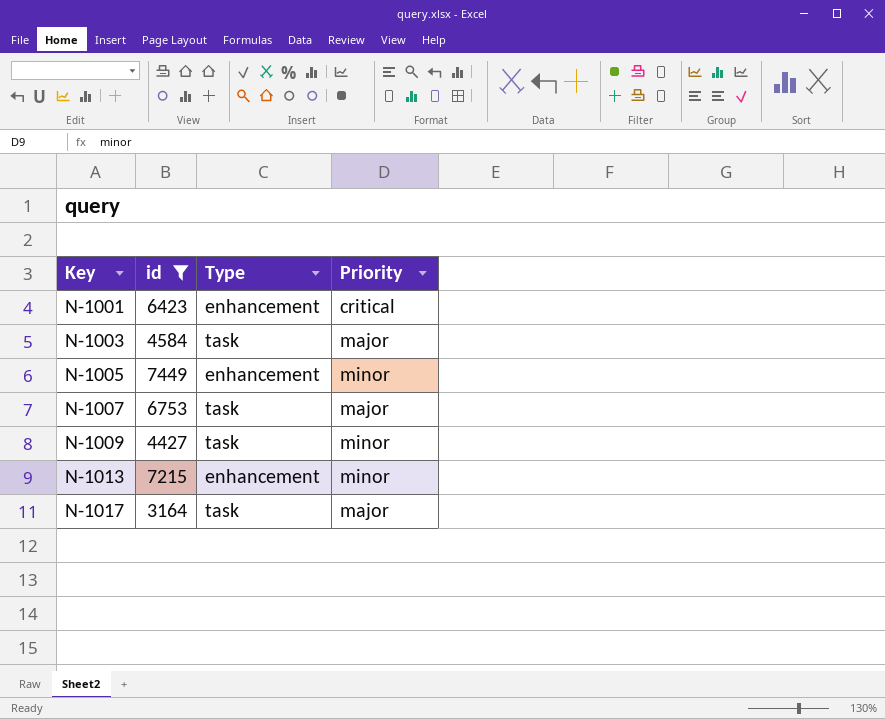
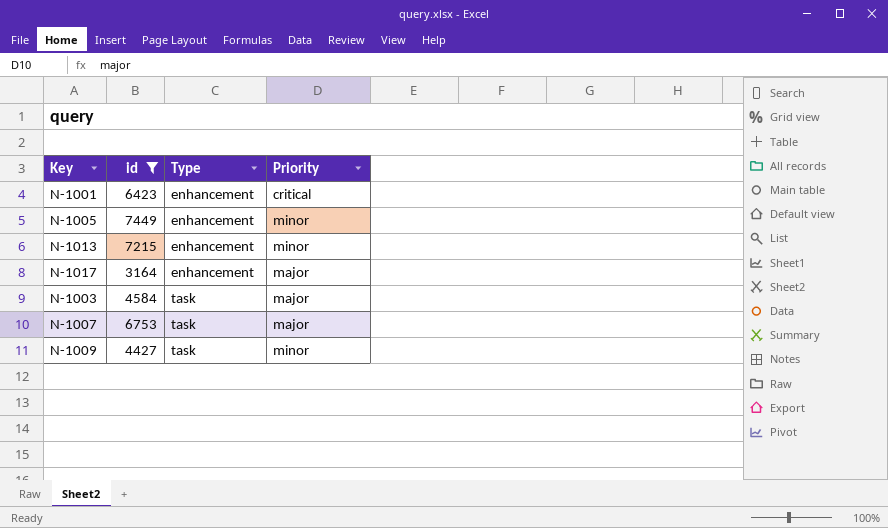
row order: Key ascending -> Type ascending
N-1017 | Type: task -> enhancement

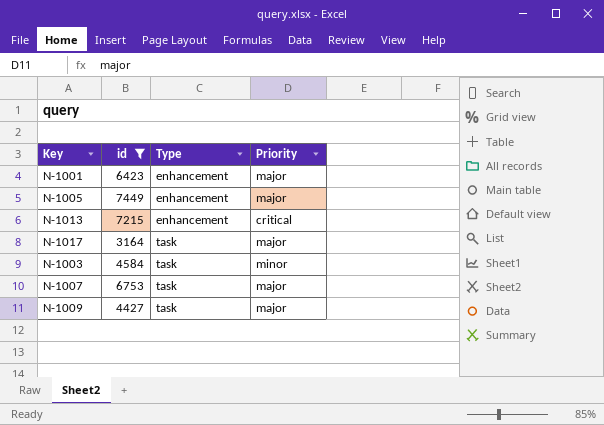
N-1001 | Priority: critical -> major
N-1005 | Priority: minor -> major
N-1013 | Priority: minor -> critical
N-1017 | Type: enhancement -> task
N-1003 | Priority: major -> minor
N-1009 | Priority: minor -> major

